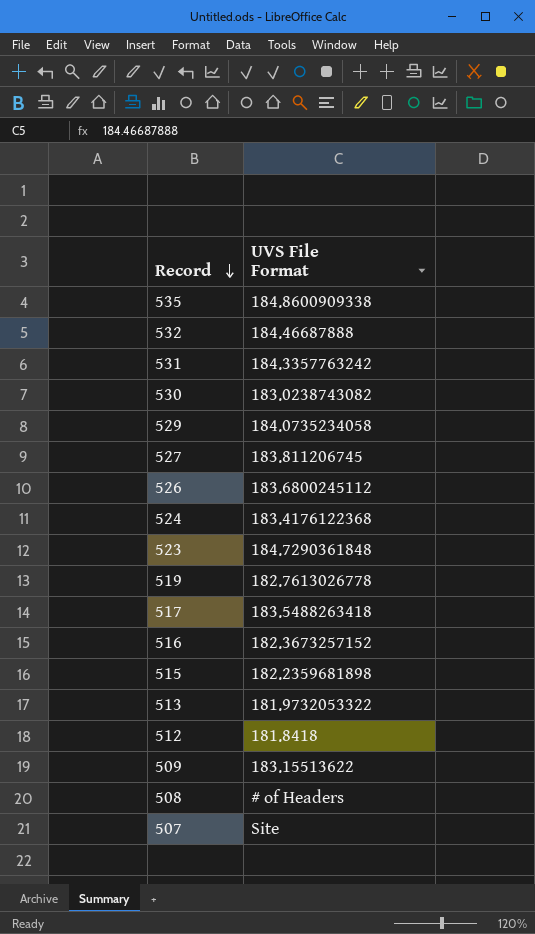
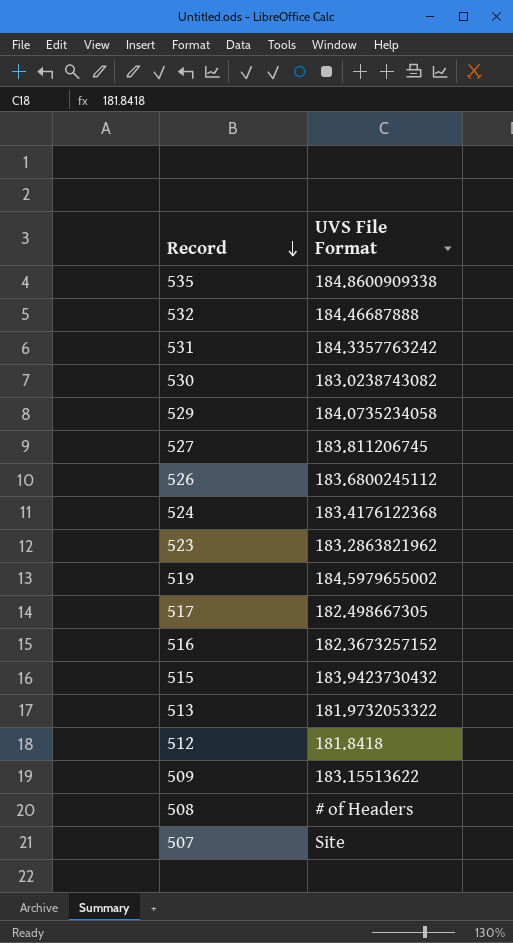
523 | UVS File Format: 184.7290361848 -> 183.2863821962
519 | UVS File Format: 182.7613026778 -> 184.5979655002
517 | UVS File Format: 183.5488263418 -> 182.498667305
515 | UVS File Format: 182.2359681898 -> 183.9423730432

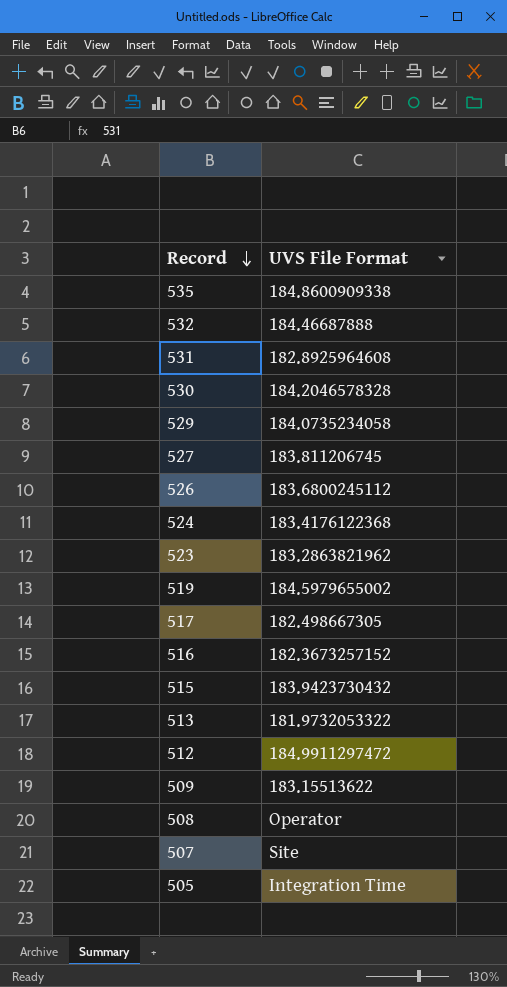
531 | UVS File Format: 184.3357763242 -> 182.8925964608
530 | UVS File Format: 183.0238743082 -> 184.2046578328
512 | UVS File Format: 181.8418 -> 184.9911297472
508 | UVS File Format: # of Headers -> Operator
row 505: none -> Integration Time

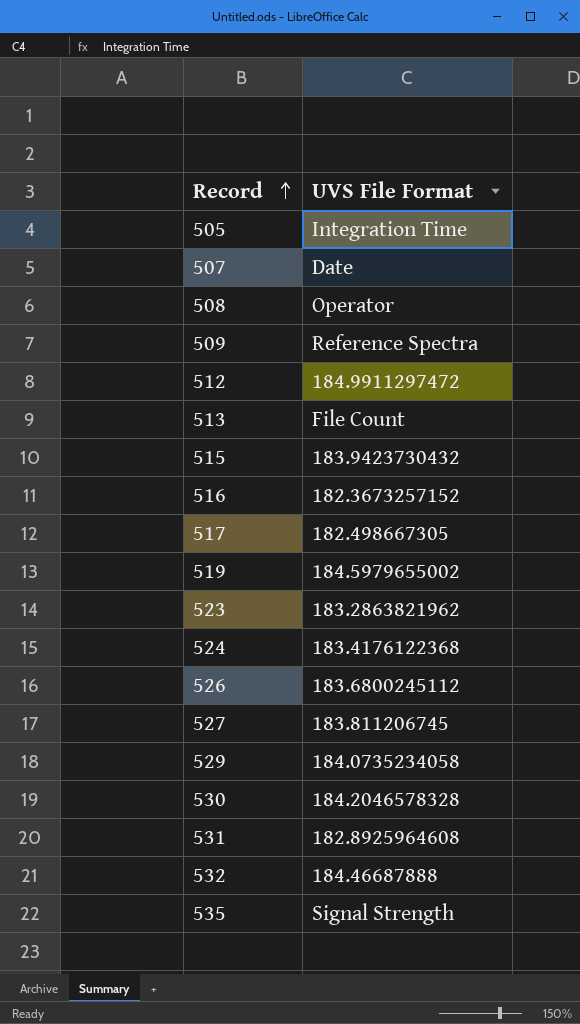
row order: Record descending -> Record ascending
507 | UVS File Format: Site -> Date
509 | UVS File Format: 183.15513622 -> Reference Spectra
513 | UVS File Format: 181.9732053322 -> File Count
535 | UVS File Format: 184.8600909338 -> Signal Strength

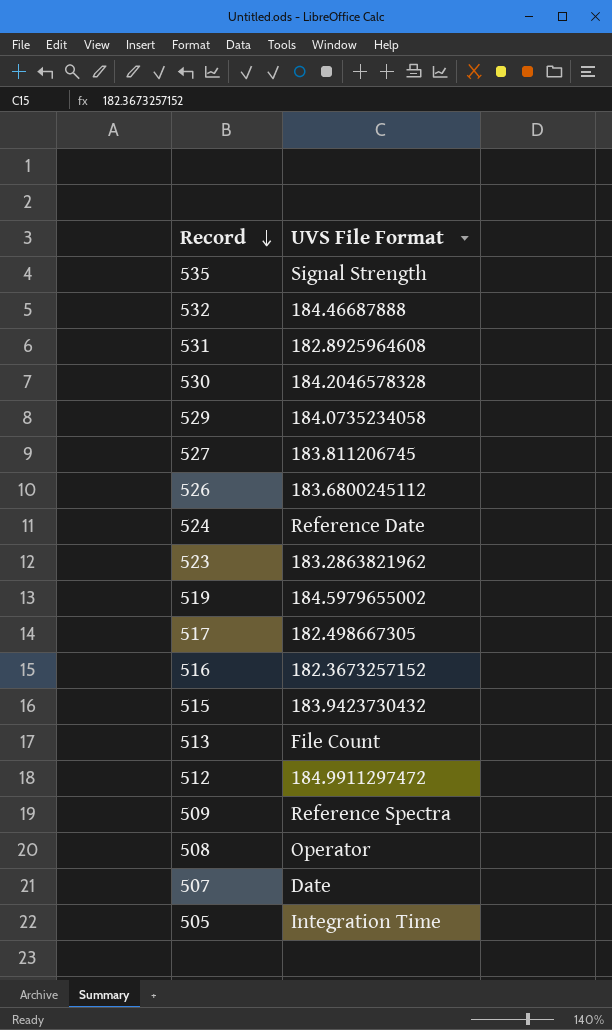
row order: Record ascending -> Record descending
524 | UVS File Format: 183.4176122368 -> Reference Date

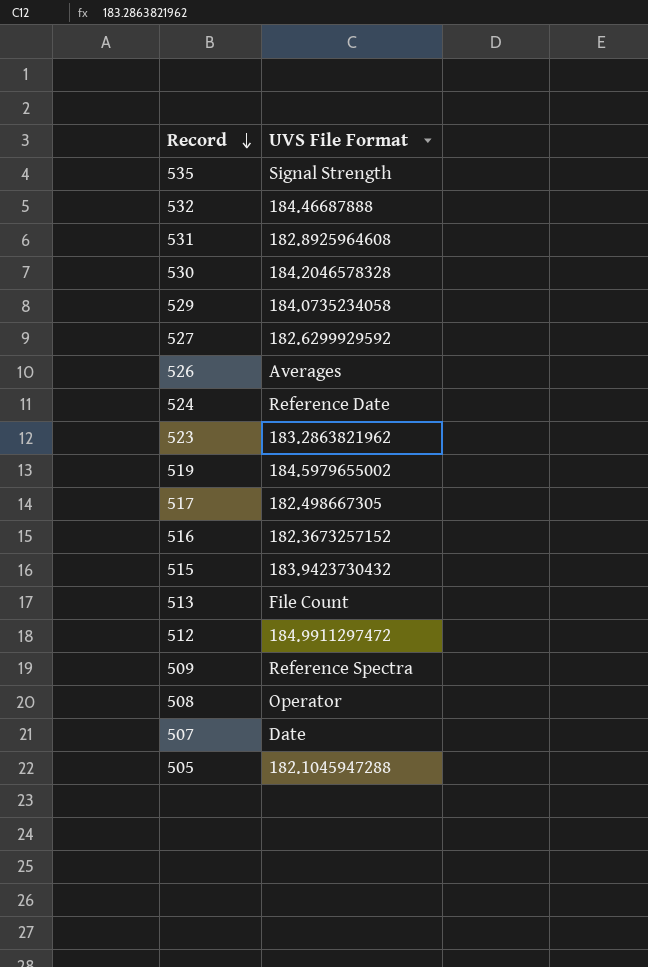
527 | UVS File Format: 183.811206745 -> 182.6299929592
526 | UVS File Format: 183.6800245112 -> Averages
505 | UVS File Format: Integration Time -> 182.1045947288

